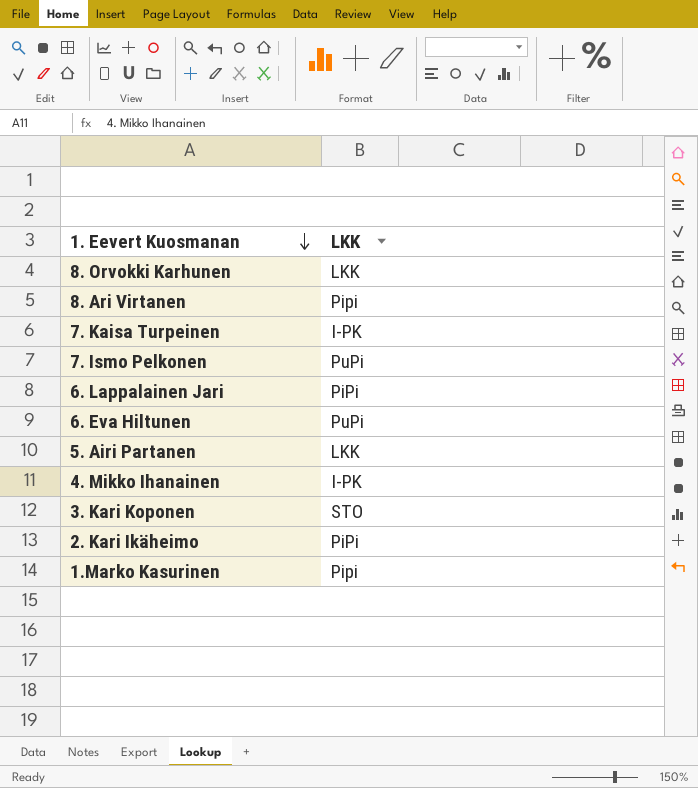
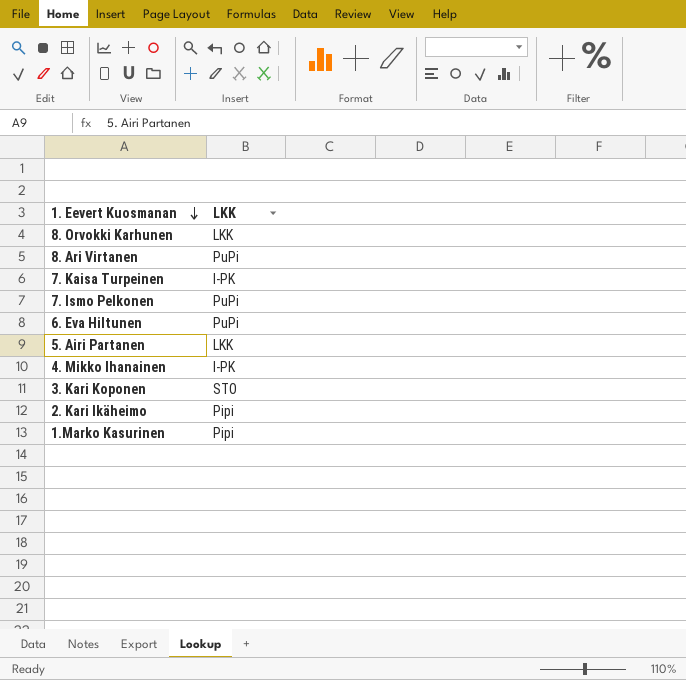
row 6. Lappalainen Jari: PiPi -> none
8. Ari Virtanen | LKK: Pipi -> PuPi
2. Kari Ikäheimo | LKK: PiPi -> Pipi

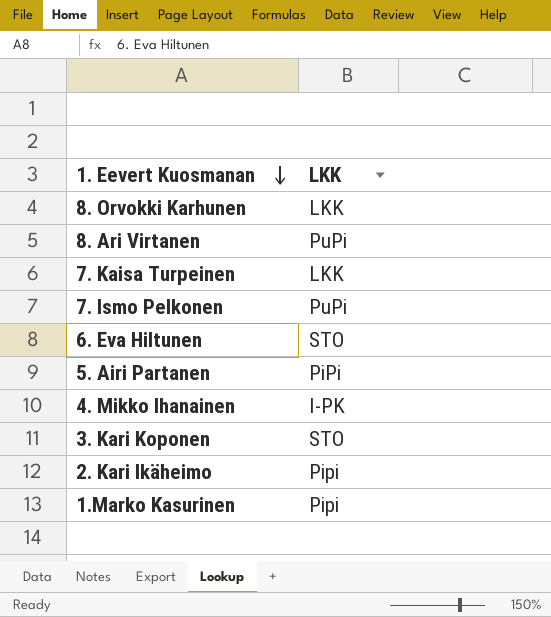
7. Kaisa Turpeinen | LKK: I-PK -> LKK
6. Eva Hiltunen | LKK: PuPi -> STO
5. Airi Partanen | LKK: LKK -> PiPi

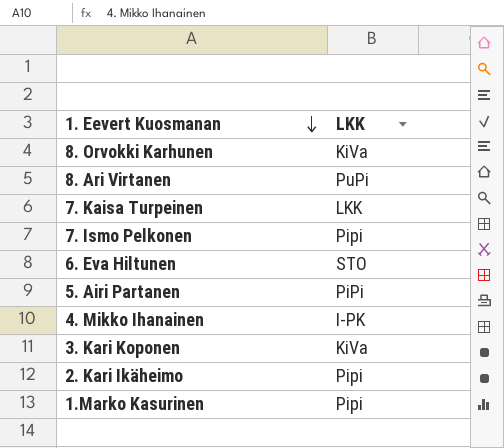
8. Orvokki Karhunen | LKK: LKK -> KiVa
7. Ismo Pelkonen | LKK: PuPi -> Pipi
3. Kari Koponen | LKK: STO -> KiVa

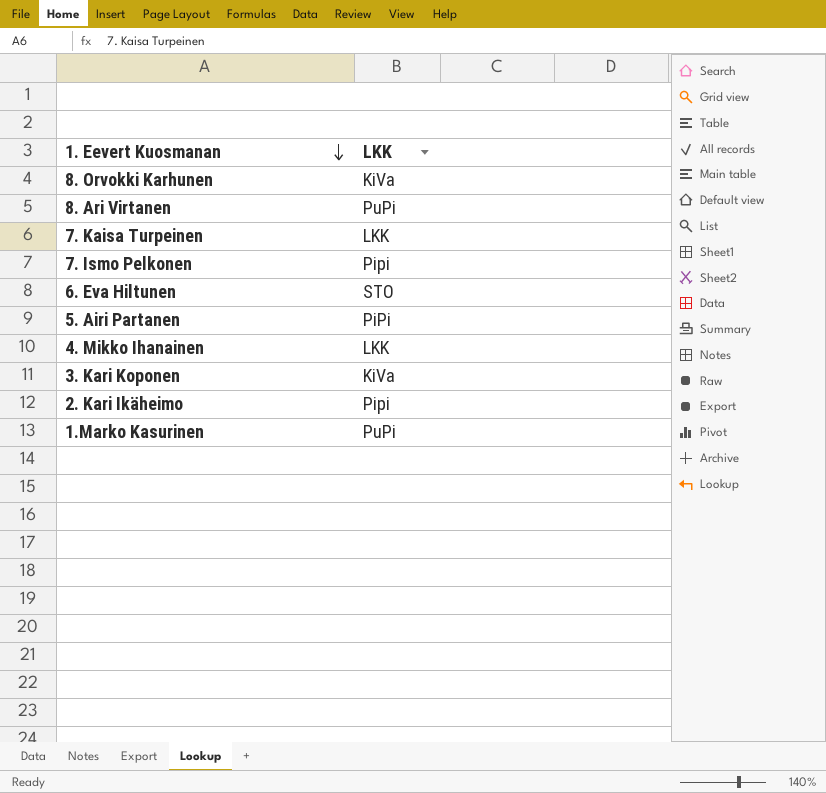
4. Mikko Ihanainen | LKK: I-PK -> LKK
1.Marko Kasurinen | LKK: Pipi -> PuPi

